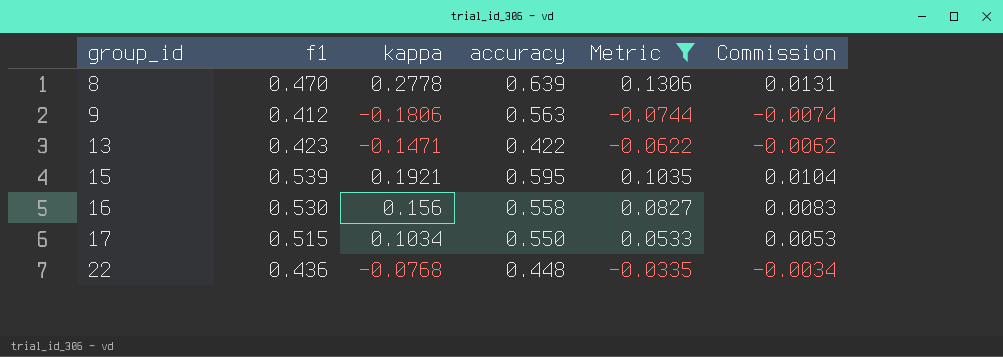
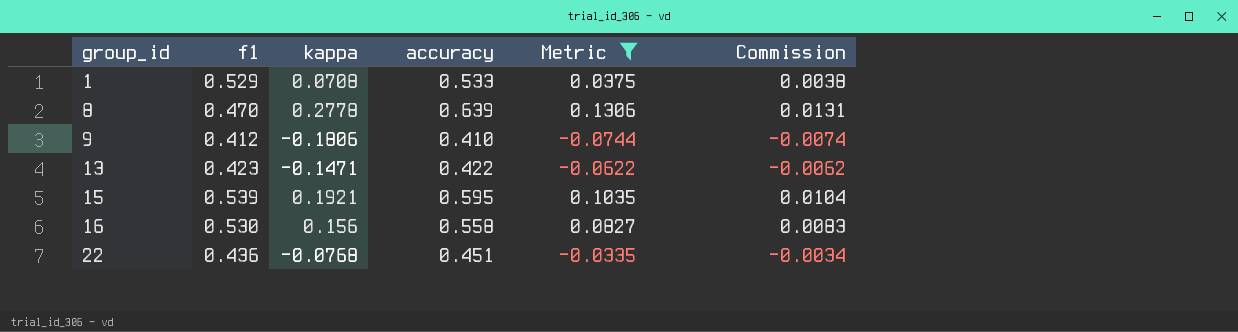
row 17: 0.515 | 0.1034 | 0.550 | 0.0533 | 0.0053 -> none
row 1: none -> 0.529 | 0.0708 | 0.533 | 0.0375 | 0.0038
9 | accuracy: 0.563 -> 0.410
22 | accuracy: 0.448 -> 0.451

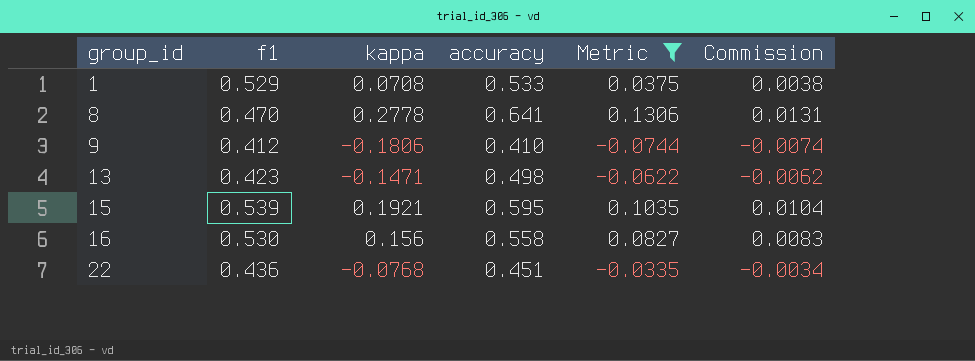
8 | accuracy: 0.639 -> 0.641
13 | accuracy: 0.422 -> 0.498

